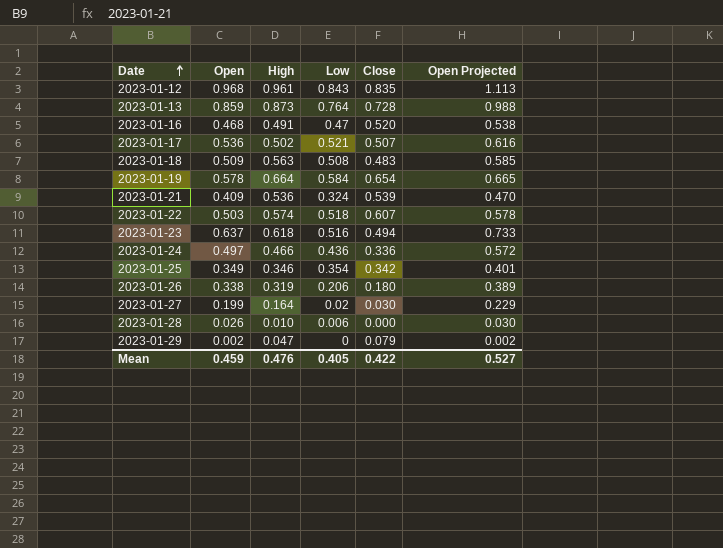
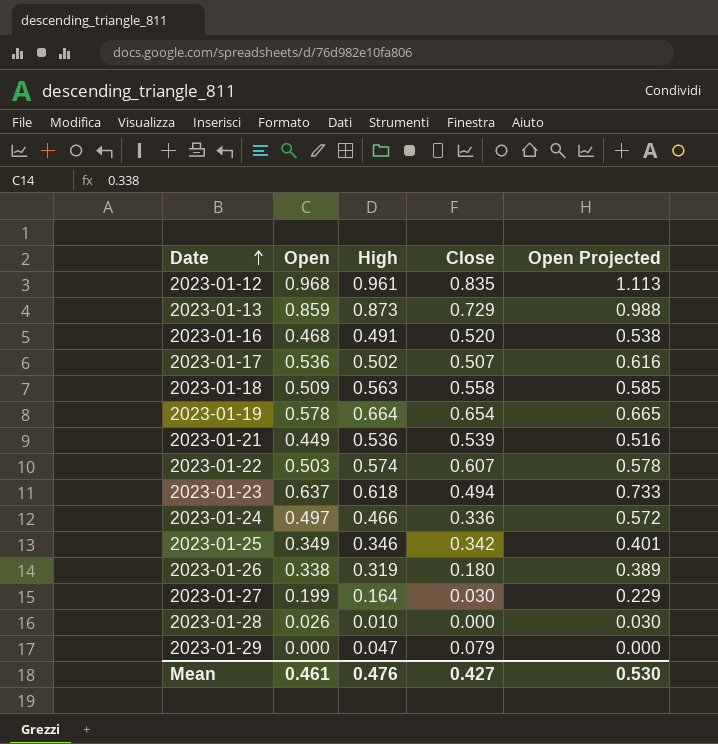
column Low | position: 4 -> none
2023-01-13 | Close: 0.728 -> 0.729
2023-01-18 | Close: 0.483 -> 0.558
2023-01-21 | Open: 0.409 -> 0.449
2023-01-21 | Open Projected: 0.470 -> 0.516
2023-01-29 | Open: 0.002 -> 0.000
2023-01-29 | Open Projected: 0.002 -> 0.000
Mean | Open: 0.459 -> 0.461
Mean | Close: 0.422 -> 0.427
Mean | Open Projected: 0.527 -> 0.530

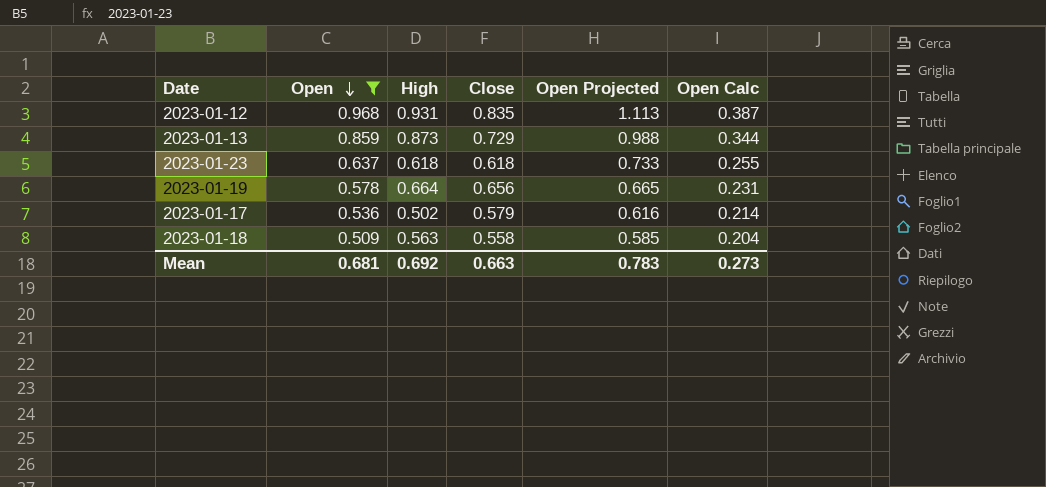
filter: none -> Open >= 0.509
row order: Date ascending -> Open descending
column Open Calc | formula: none -> [Open] * 0.4
2023-01-12 | High: 0.961 -> 0.931
2023-01-23 | Close: 0.494 -> 0.618
2023-01-19 | Close: 0.654 -> 0.656
2023-01-17 | Close: 0.507 -> 0.579
Mean | Open: 0.461 -> 0.681
Mean | High: 0.476 -> 0.692
Mean | Close: 0.427 -> 0.663
Mean | Open Projected: 0.530 -> 0.783

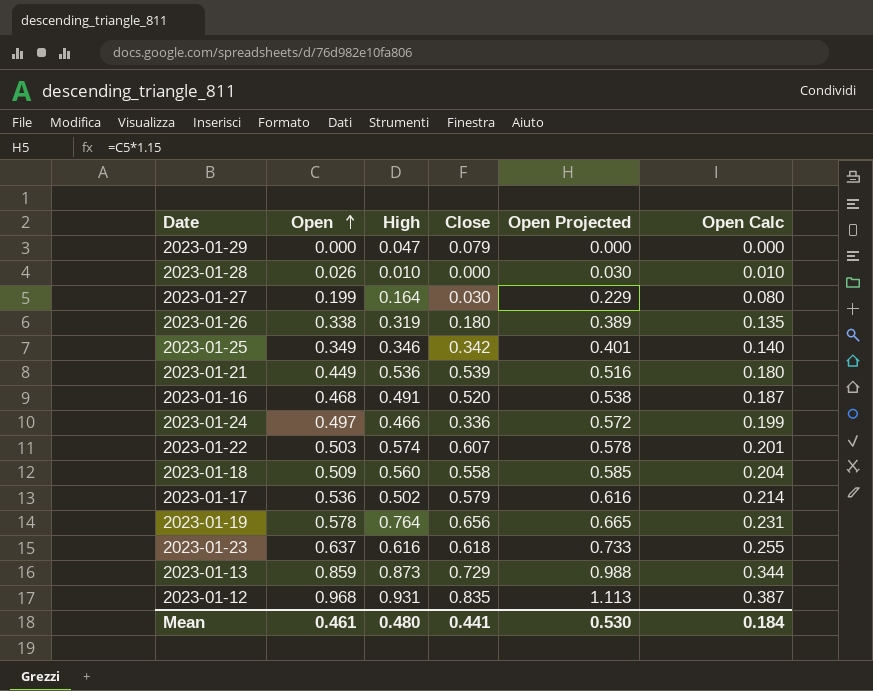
filter: Open >= 0.509 -> none
row order: Open descending -> Open ascending
2023-01-18 | High: 0.563 -> 0.560
2023-01-19 | High: 0.664 -> 0.764
2023-01-23 | High: 0.618 -> 0.616
Mean | Open: 0.681 -> 0.461
Mean | High: 0.692 -> 0.480
Mean | Close: 0.663 -> 0.441
Mean | Open Projected: 0.783 -> 0.530
Mean | Open Calc: 0.273 -> 0.184

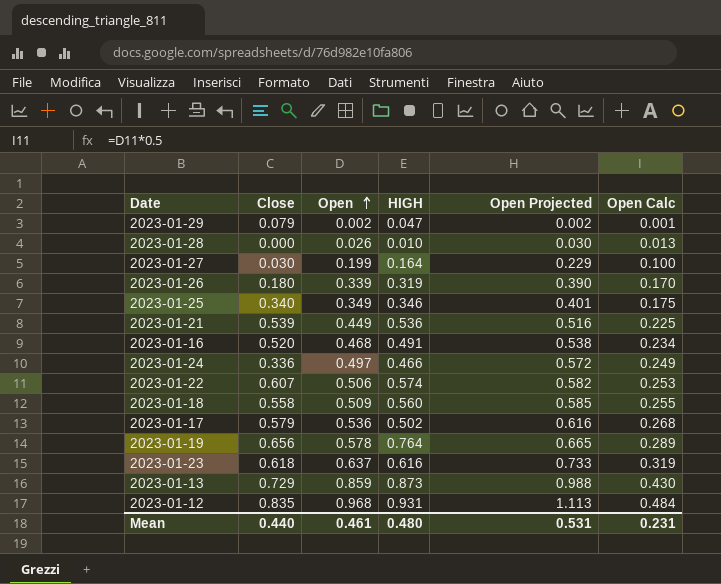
column Close | position: 4 -> 2
column name: High -> HIGH
column Open Calc | formula: [Open] * 0.4 -> [Open] * 0.5
2023-01-29 | Open: 0.000 -> 0.002
2023-01-29 | Open Projected: 0.000 -> 0.002
2023-01-26 | Open: 0.338 -> 0.339
2023-01-26 | Open Projected: 0.389 -> 0.390
2023-01-25 | Close: 0.342 -> 0.340
2023-01-22 | Open: 0.503 -> 0.506
2023-01-22 | Open Projected: 0.578 -> 0.582
Mean | Close: 0.441 -> 0.440
Mean | Open Projected: 0.530 -> 0.531
Mean | Open Calc: 0.184 -> 0.231

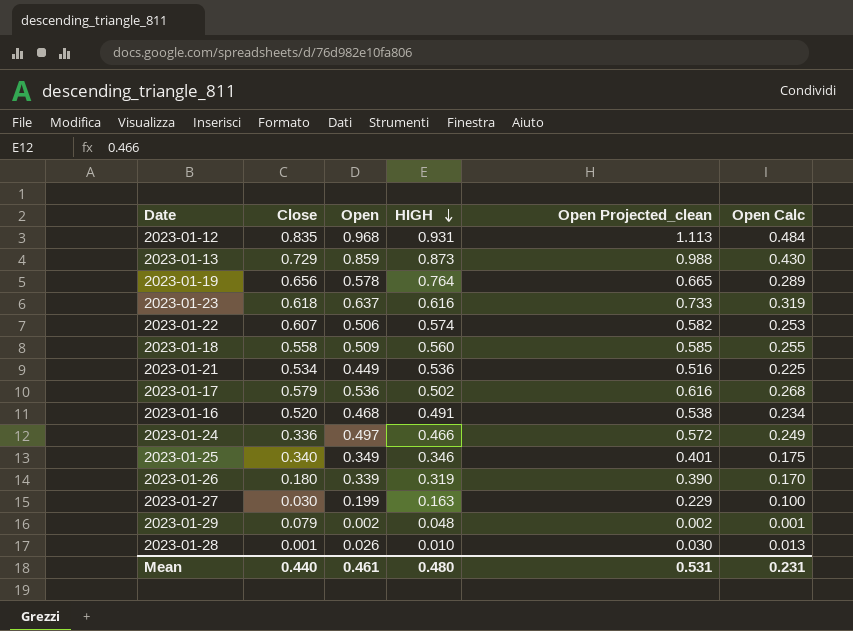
row order: Open ascending -> HIGH descending
column name: Open Projected -> Open Projected_clean
2023-01-21 | Close: 0.539 -> 0.534
2023-01-27 | HIGH: 0.164 -> 0.163
2023-01-29 | HIGH: 0.047 -> 0.048
2023-01-28 | Close: 0.000 -> 0.001

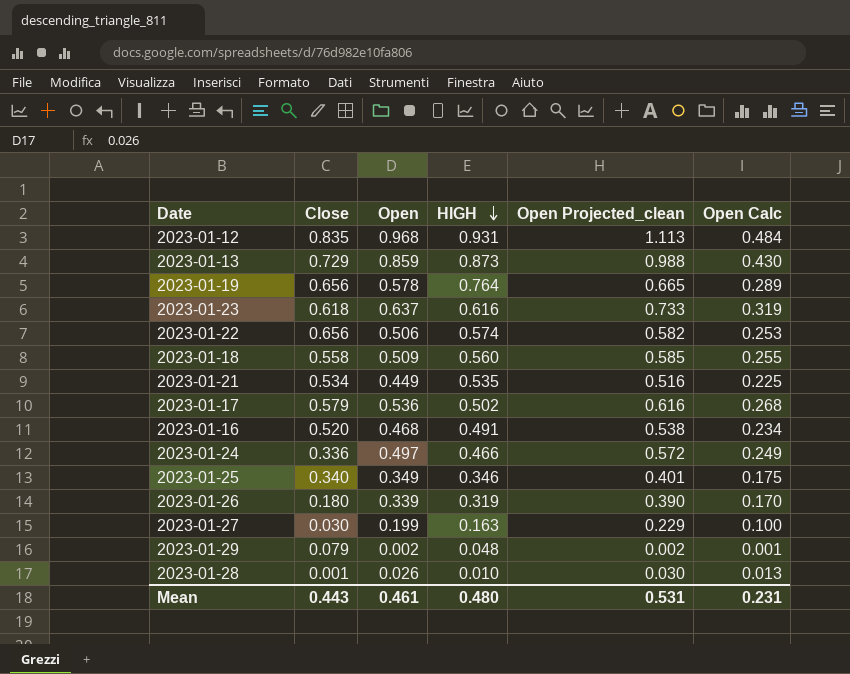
2023-01-22 | Close: 0.607 -> 0.656
2023-01-21 | HIGH: 0.536 -> 0.535
Mean | Close: 0.440 -> 0.443

